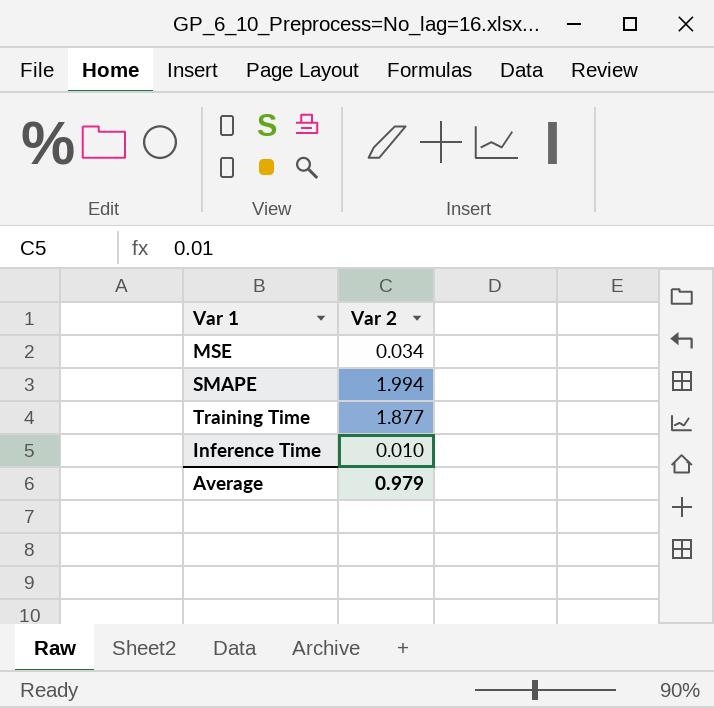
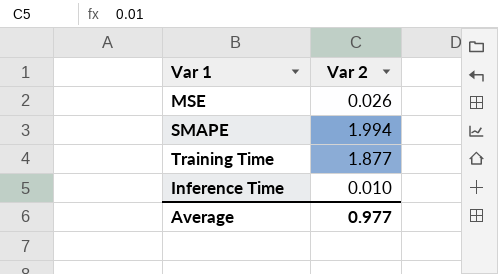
MSE | Var 2: 0.034 -> 0.026
Average | Var 2: 0.979 -> 0.977

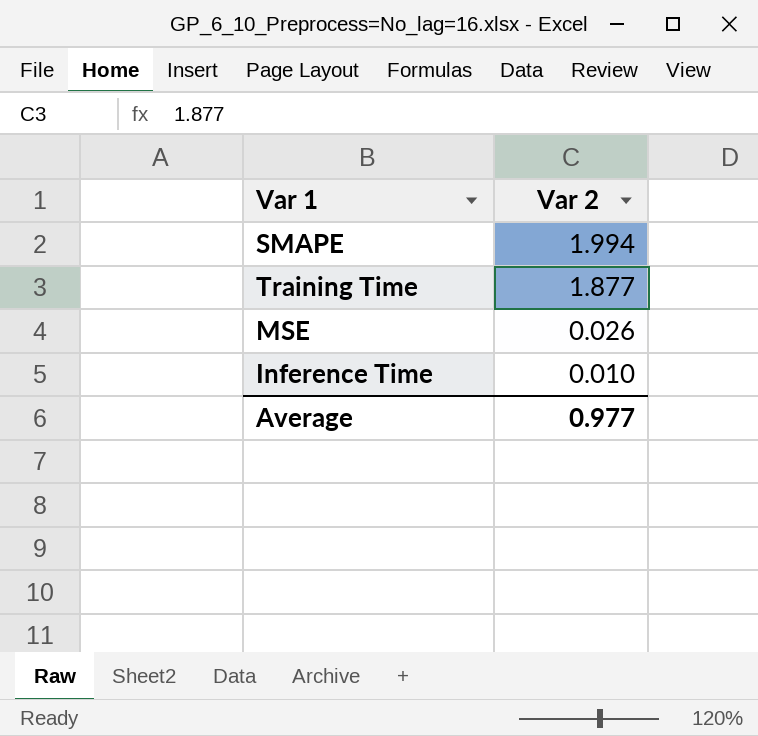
row order: none -> Var 2 descending

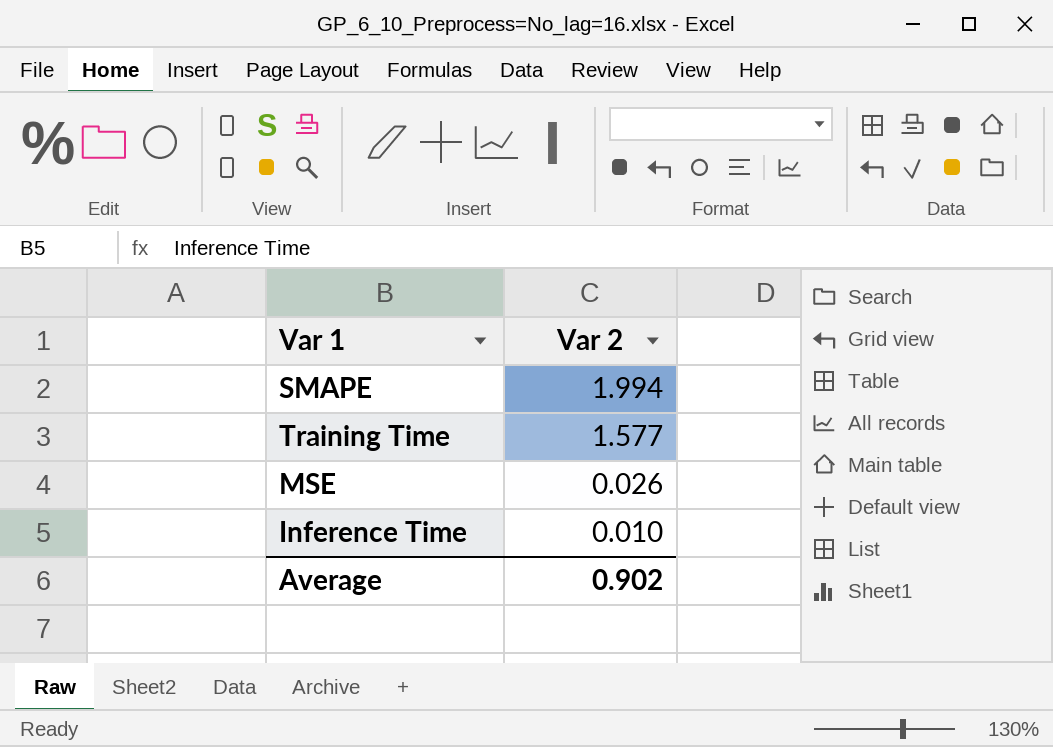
Training Time | Var 2: 1.877 -> 1.577
Average | Var 2: 0.977 -> 0.902

